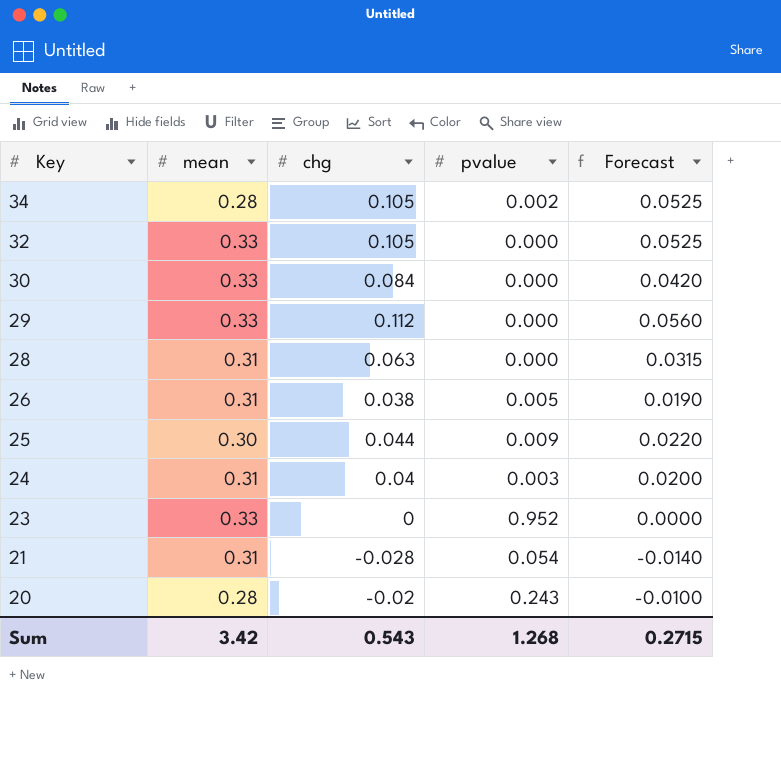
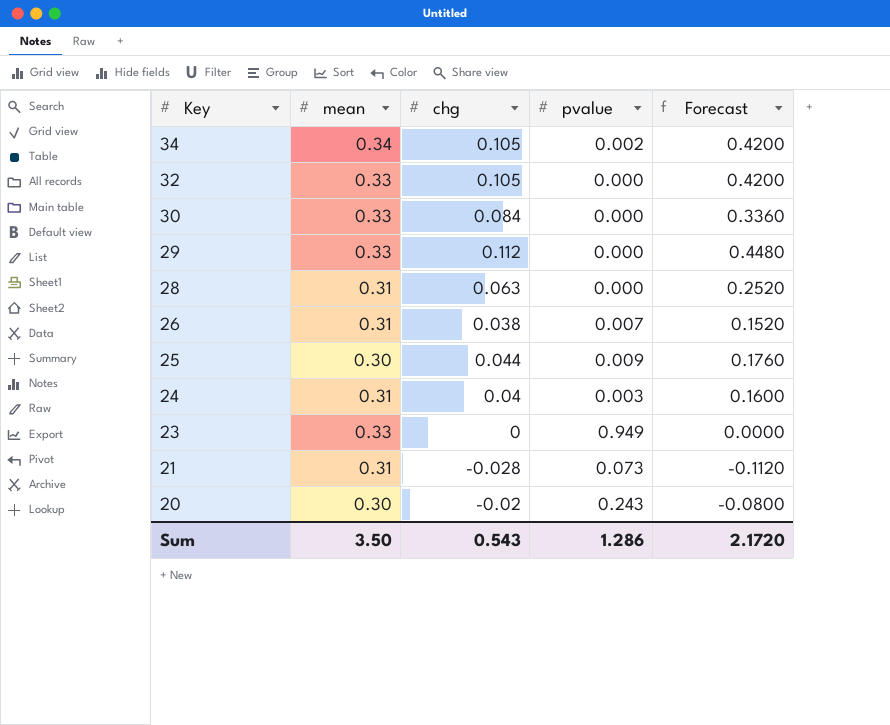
column Forecast | formula: [chg] * 0.5 -> [chg] * 4
34 | mean: 0.28 -> 0.34
26 | pvalue: 0.005 -> 0.007
23 | pvalue: 0.952 -> 0.949
21 | pvalue: 0.054 -> 0.073
20 | mean: 0.28 -> 0.30
Sum | mean: 3.42 -> 3.50
Sum | pvalue: 1.268 -> 1.286
Sum | Forecast: 0.2715 -> 2.1720

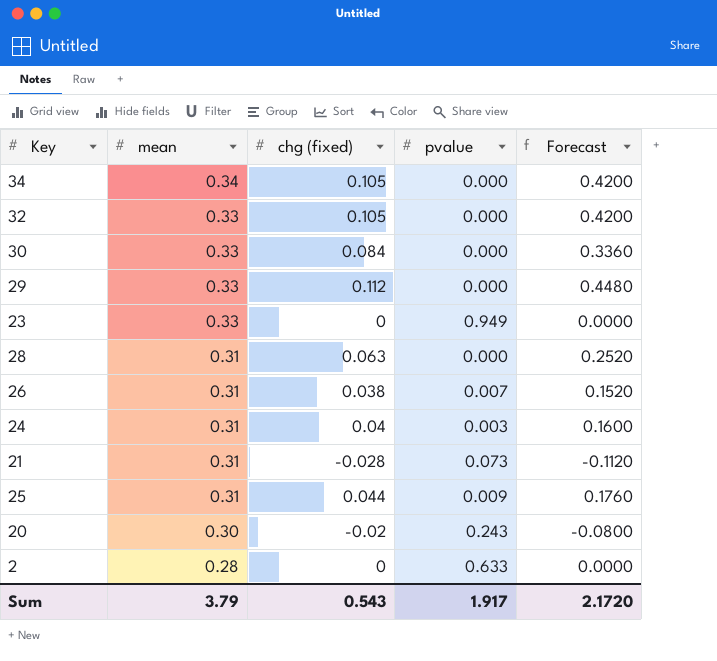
row order: Key descending -> mean descending
column name: chg -> chg (fixed)
34 | pvalue: 0.002 -> 0.000
25 | mean: 0.30 -> 0.31
row 2: none -> 0.28 | 0 | 0.633 | 0.0000
Sum | mean: 3.50 -> 3.79
Sum | pvalue: 1.286 -> 1.917

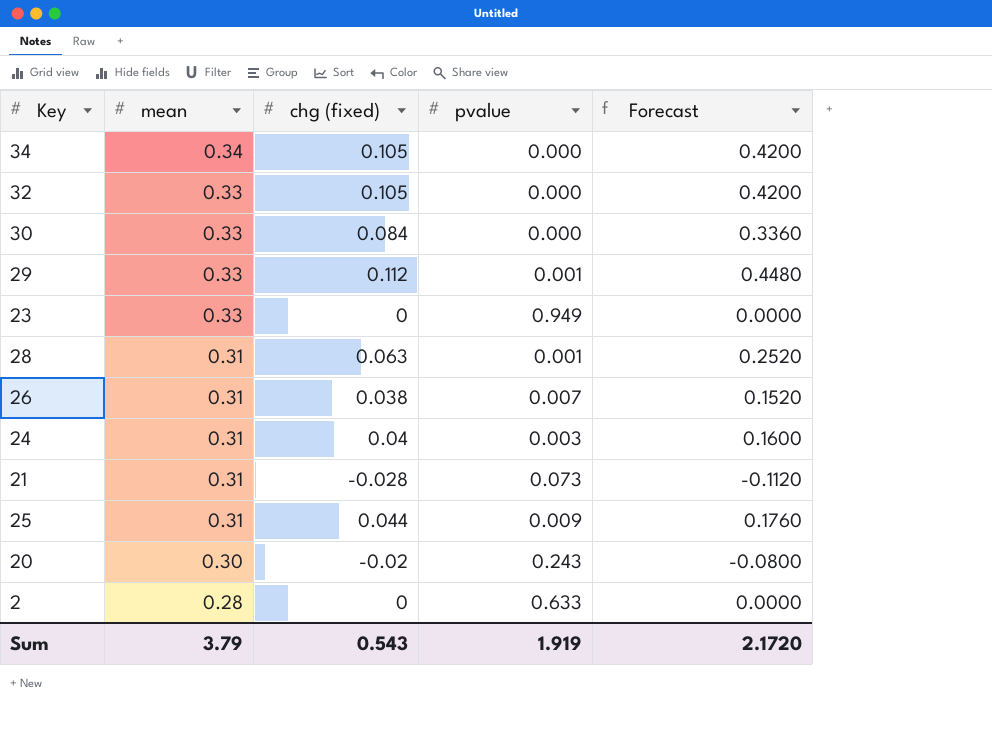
29 | pvalue: 0.000 -> 0.001
28 | pvalue: 0.000 -> 0.001
Sum | pvalue: 1.917 -> 1.919

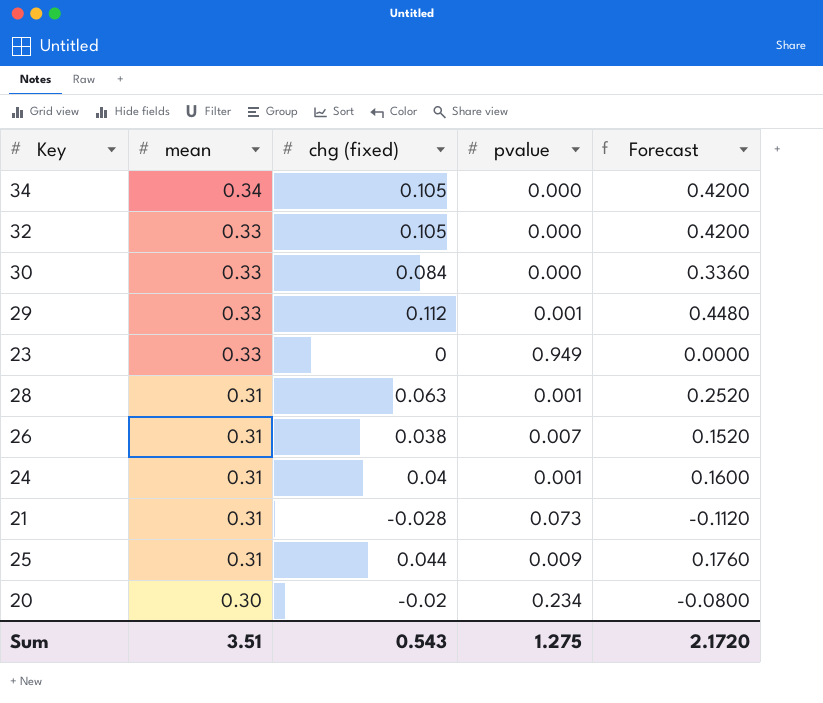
row 2: 0.28 | 0 | 0.633 | 0.0000 -> none
24 | pvalue: 0.003 -> 0.001
20 | pvalue: 0.243 -> 0.234
Sum | mean: 3.79 -> 3.51
Sum | pvalue: 1.919 -> 1.275

